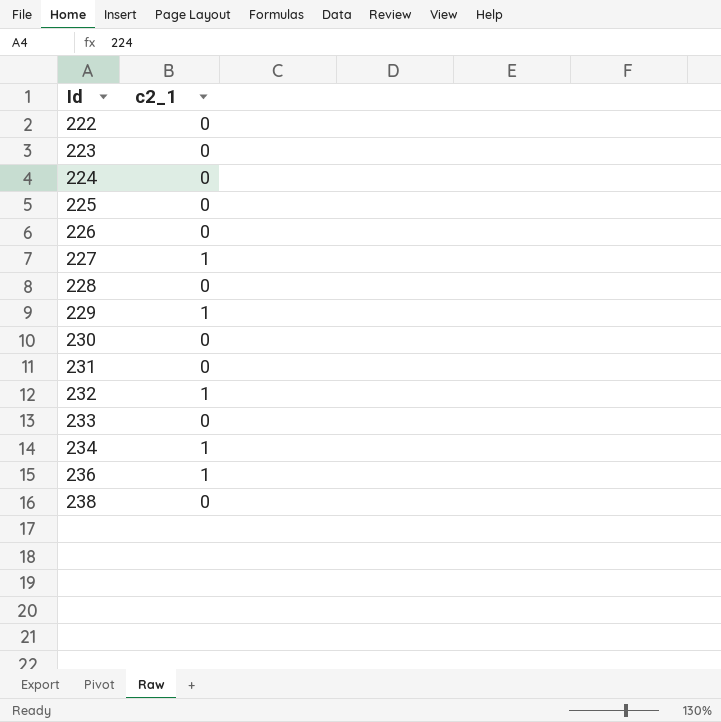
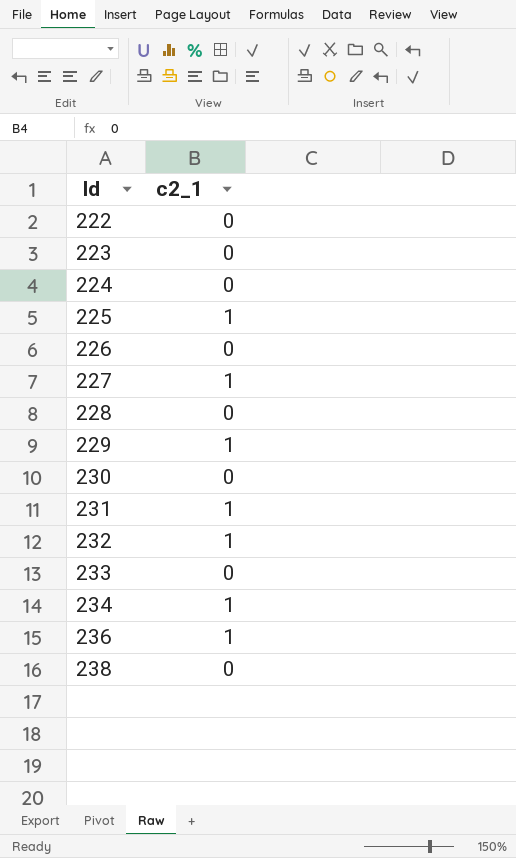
225 | c2_1: 0 -> 1
231 | c2_1: 0 -> 1

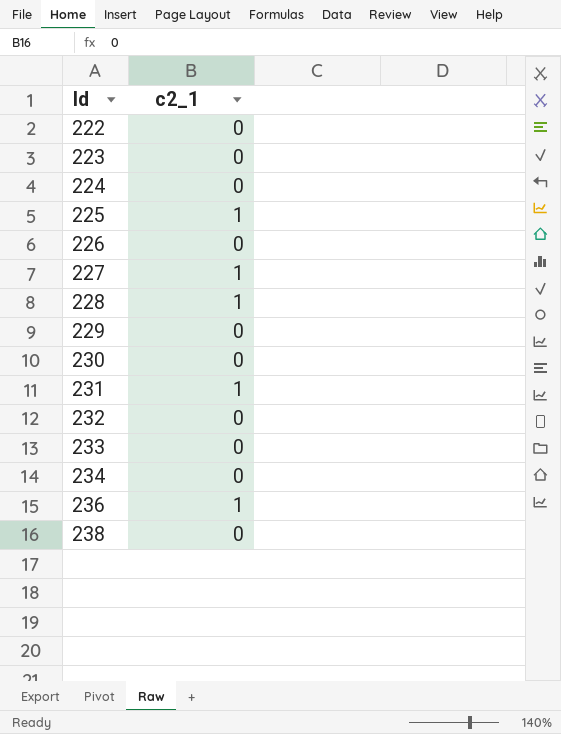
228 | c2_1: 0 -> 1
229 | c2_1: 1 -> 0
232 | c2_1: 1 -> 0
234 | c2_1: 1 -> 0

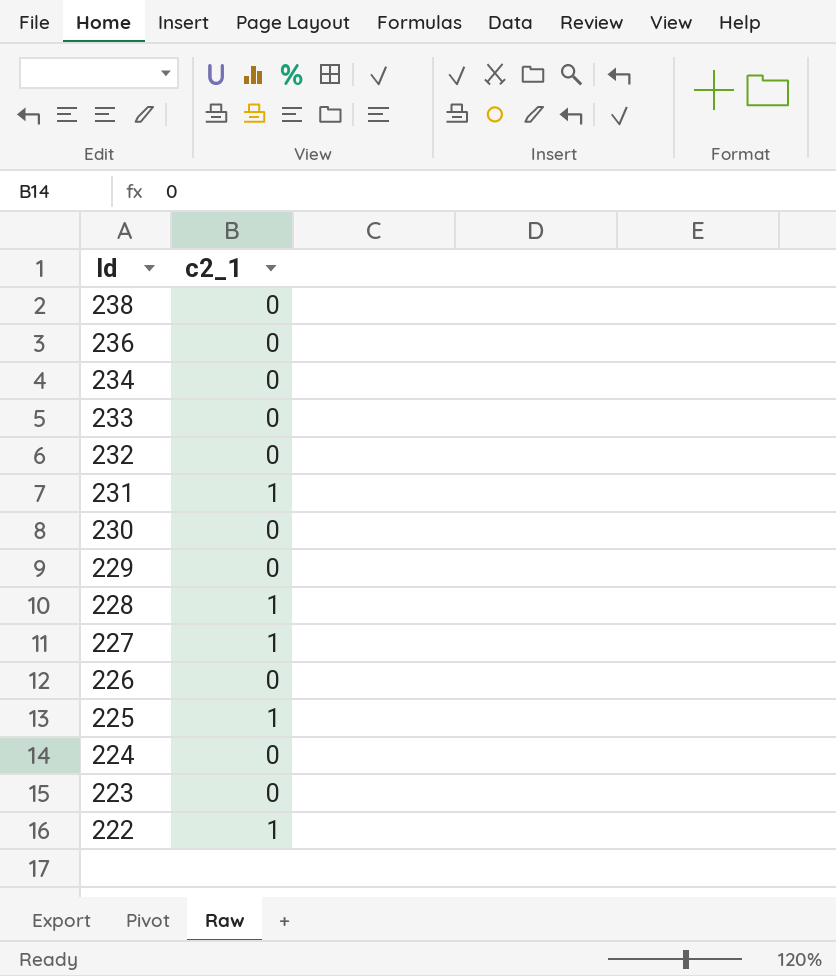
row order: Id ascending -> Id descending
236 | c2_1: 1 -> 0
222 | c2_1: 0 -> 1

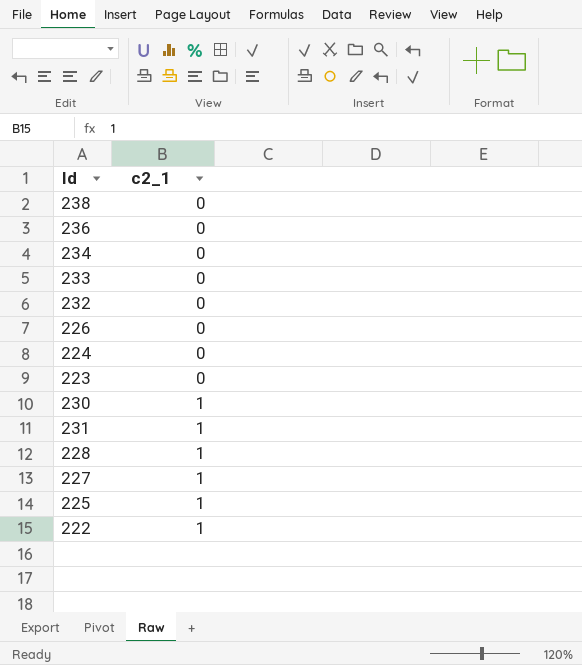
row order: Id descending -> c2_1 ascending
row 229: 0 -> none
230 | c2_1: 0 -> 1

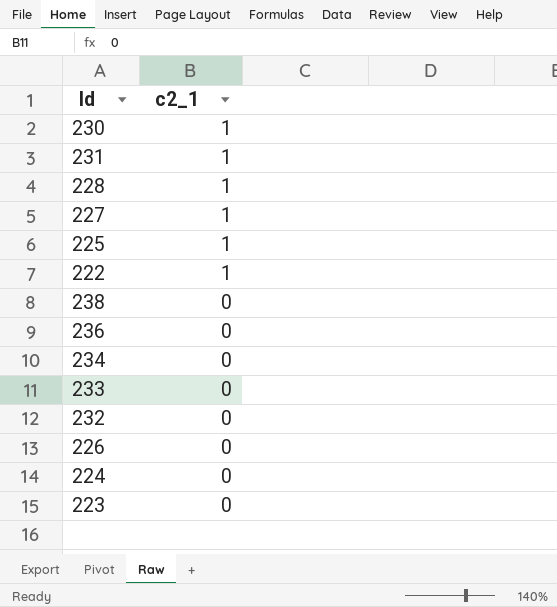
row order: c2_1 ascending -> c2_1 descending

